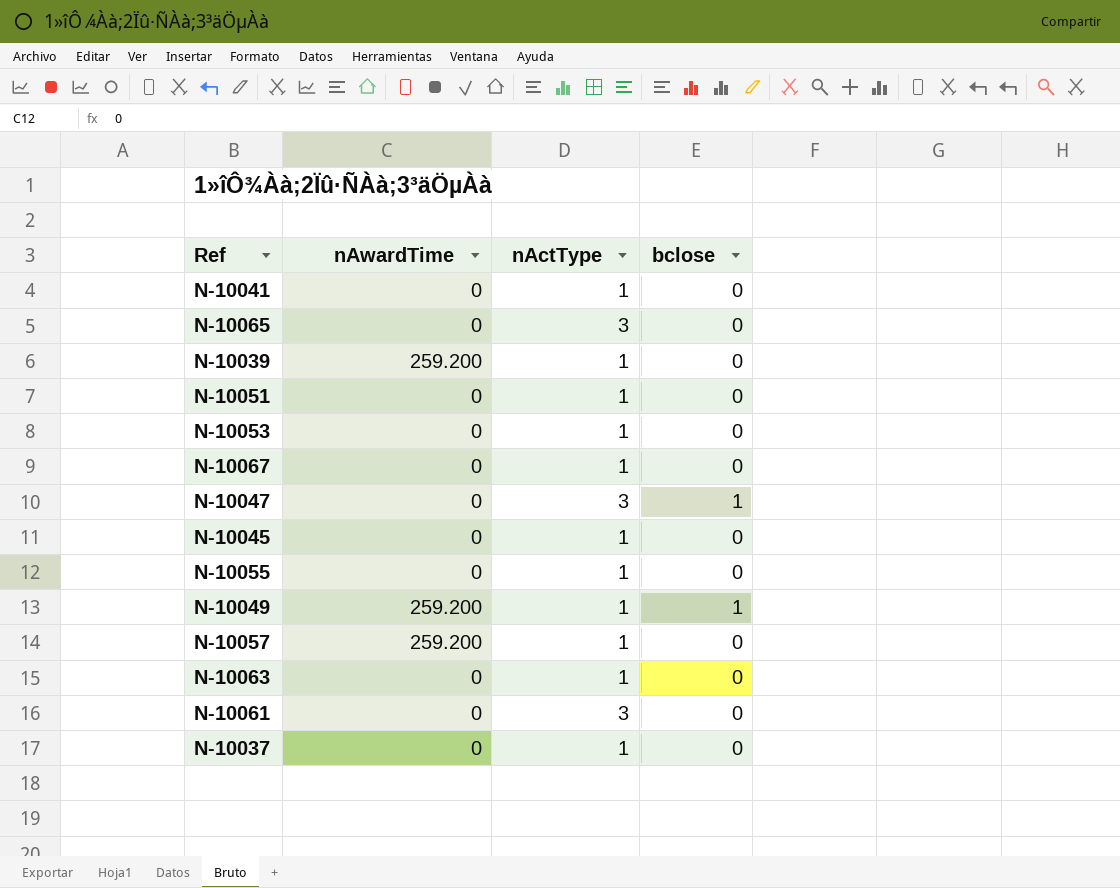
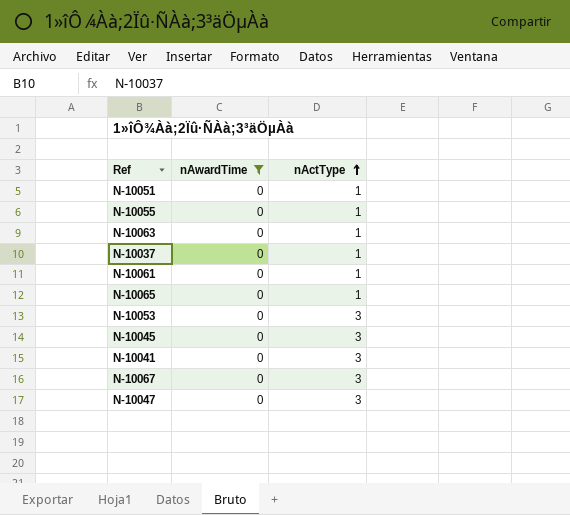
filter: none -> nAwardTime = 0
row order: none -> nActType ascending
column bclose | position: 4 -> none
N-10061 | nActType: 3 -> 1
N-10065 | nActType: 3 -> 1
N-10053 | nActType: 1 -> 3
N-10045 | nActType: 1 -> 3
N-10041 | nActType: 1 -> 3
N-10067 | nActType: 1 -> 3

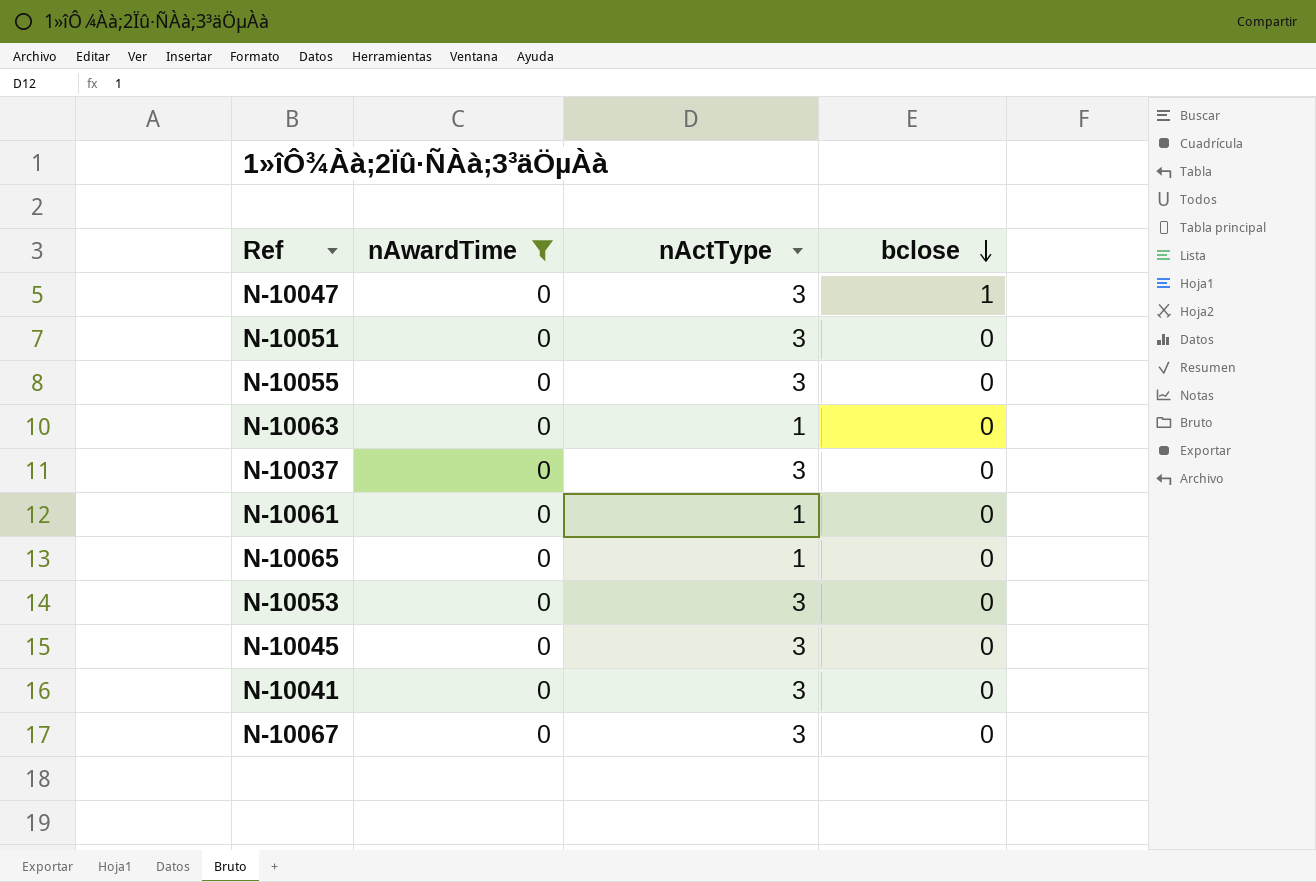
row order: nActType ascending -> bclose descending
column bclose | position: none -> 4
N-10051 | nActType: 1 -> 3
N-10055 | nActType: 1 -> 3
N-10037 | nActType: 1 -> 3

